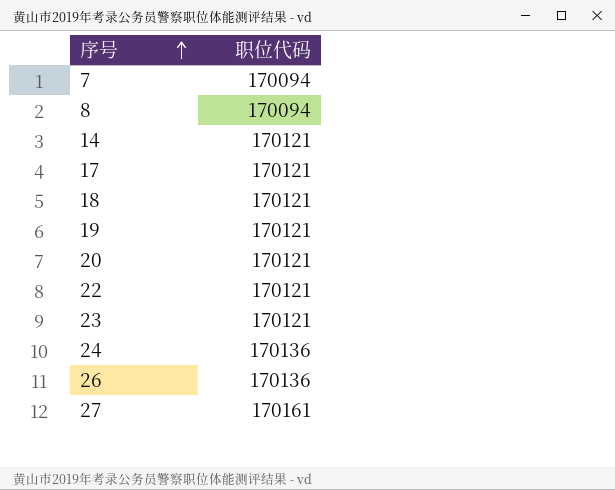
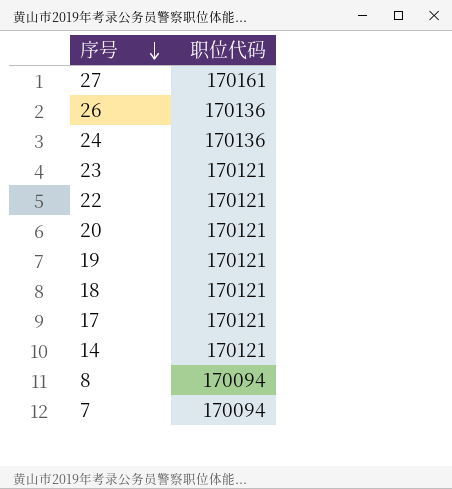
row order: 序号 ascending -> 序号 descending

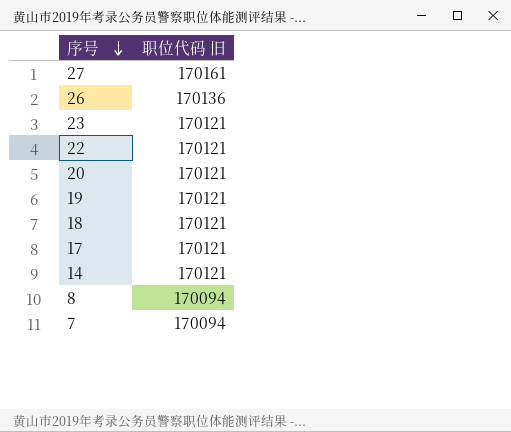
column name: 职位代码 -> 职位代码 旧
row 24: 170136 -> none

